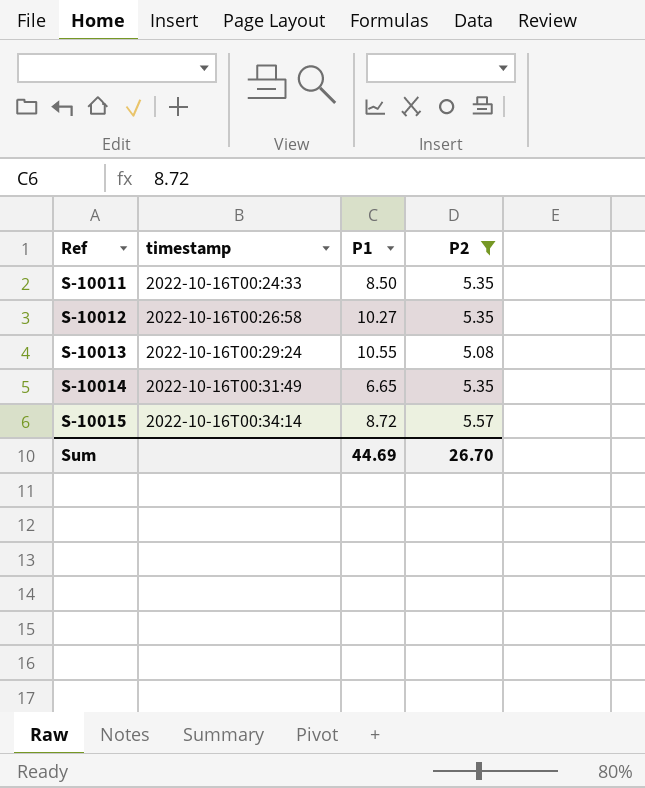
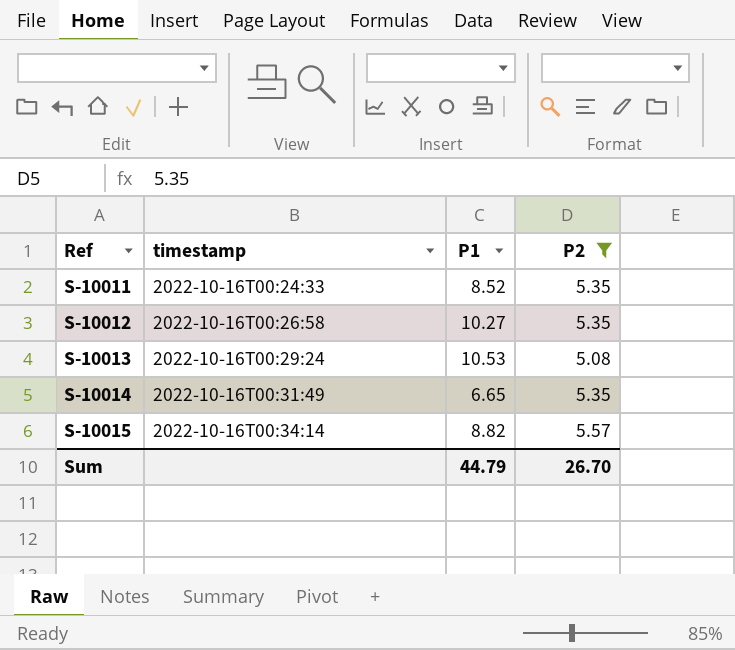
S-10011 | P1: 8.50 -> 8.52
S-10013 | P1: 10.55 -> 10.53
S-10015 | P1: 8.72 -> 8.82
Sum | P1: 44.69 -> 44.79

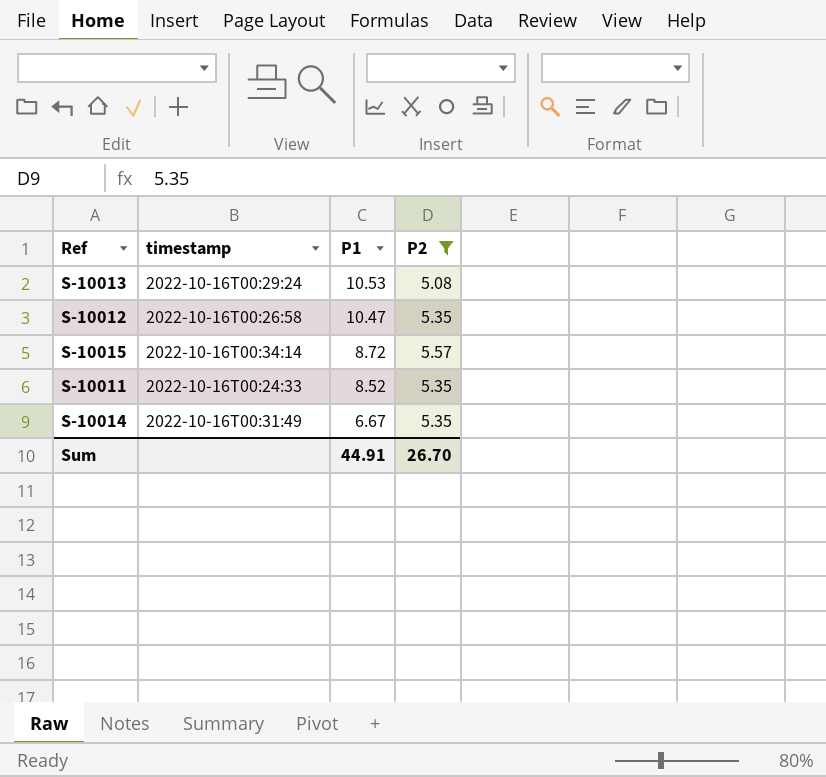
row order: Ref ascending -> P1 descending
S-10012 | P1: 10.27 -> 10.47
S-10015 | P1: 8.82 -> 8.72
S-10014 | P1: 6.65 -> 6.67
Sum | P1: 44.79 -> 44.91

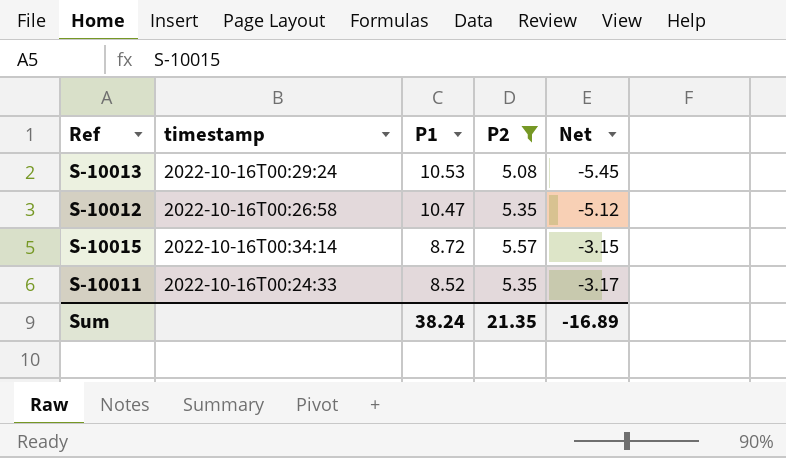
column Net | formula: none -> [P2] - [P1]
row S-10014: 2022-10-16T00:31:49 | 6.67 | 5.35 -> none
Sum | P1: 44.91 -> 38.24
Sum | P2: 26.70 -> 21.35

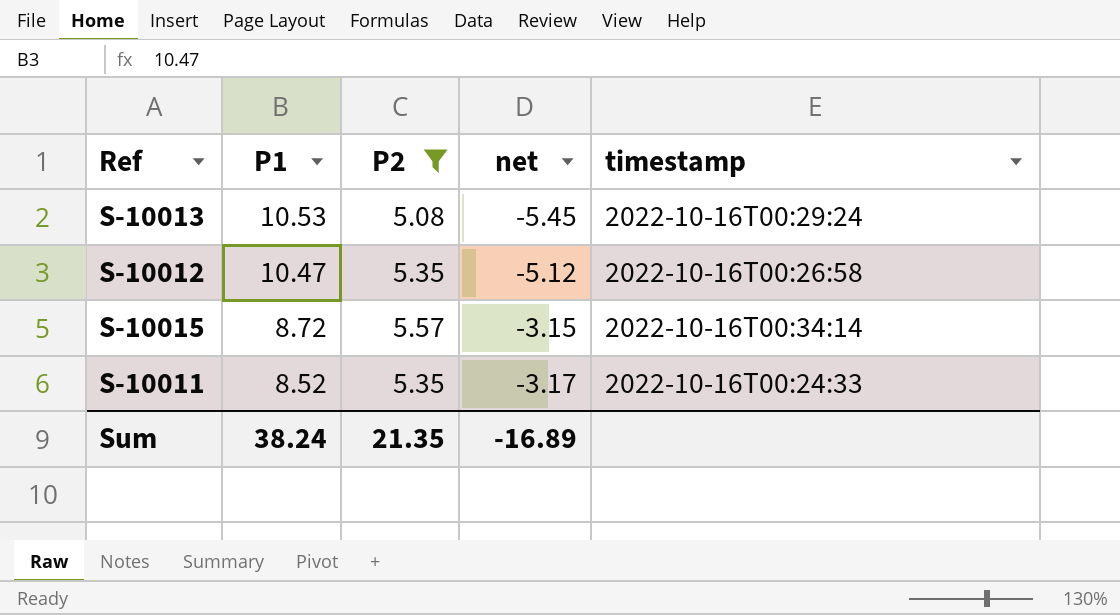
column name: Net -> net
column timestamp | position: 2 -> 5

